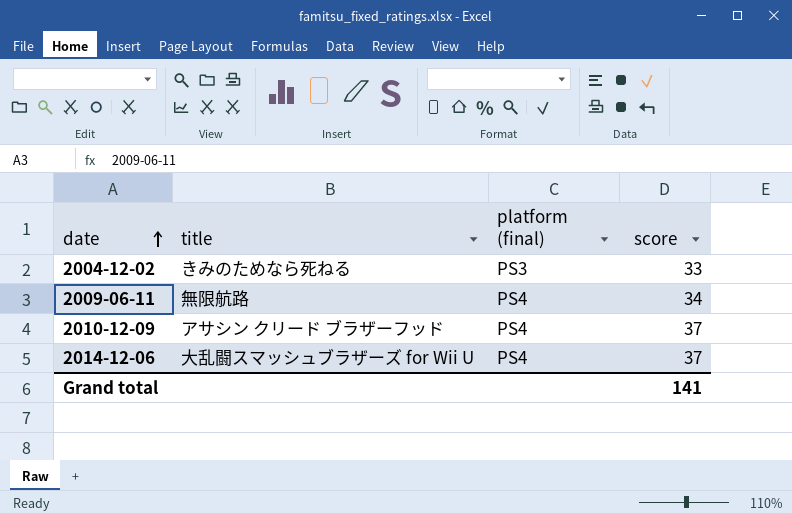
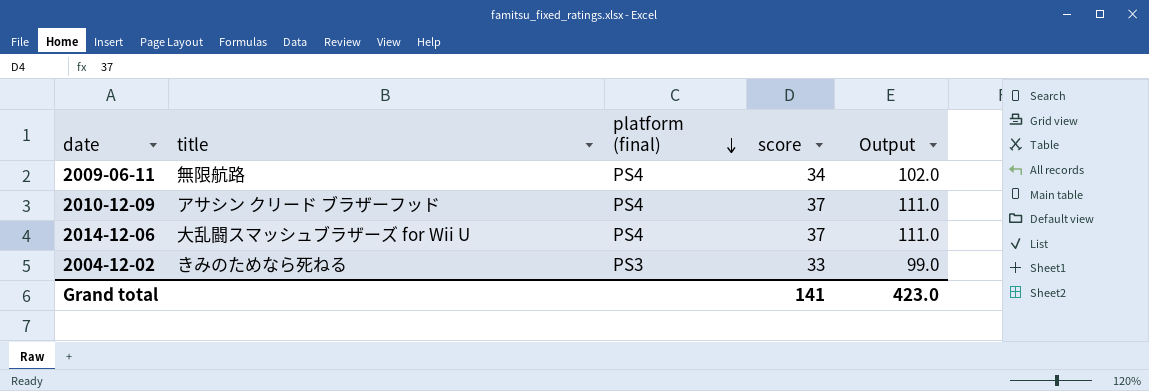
row order: date ascending -> platform (final) descending
column Output | formula: none -> [score] * 3

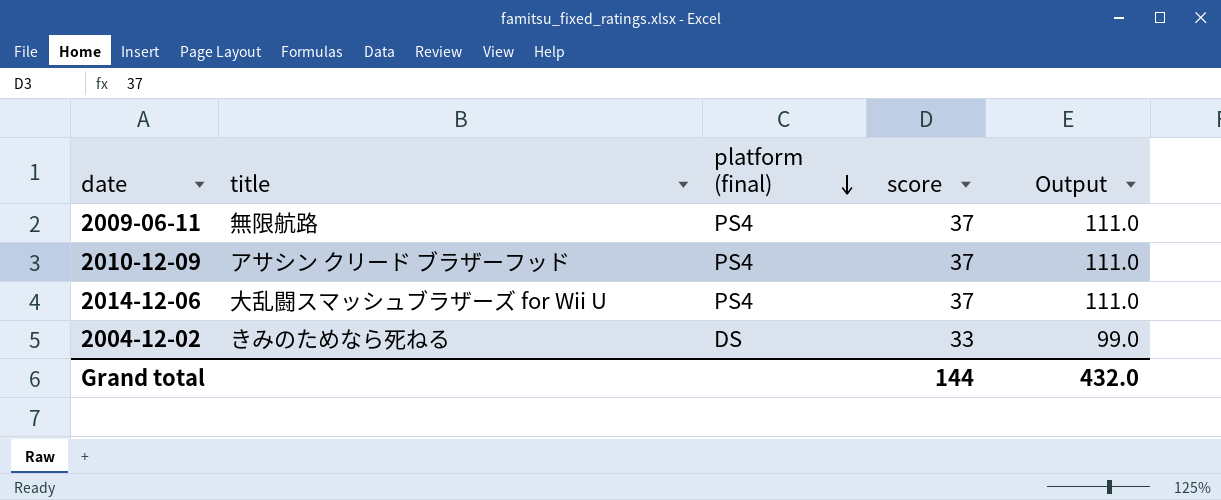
2009-06-11 | score: 34 -> 37
2009-06-11 | Output: 102.0 -> 111.0
2004-12-02 | platform (final): PS3 -> DS
Grand total | score: 141 -> 144
Grand total | Output: 423.0 -> 432.0

